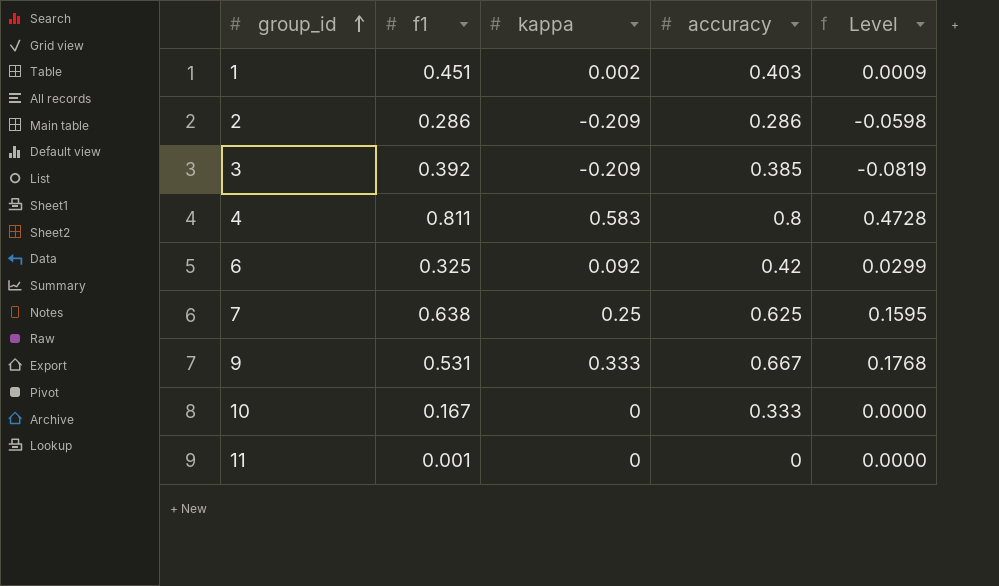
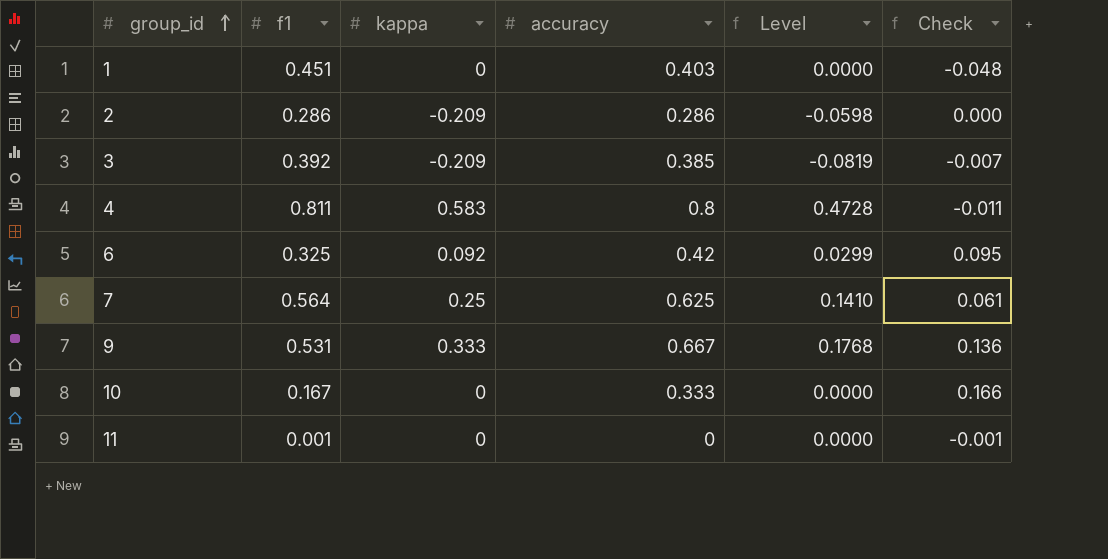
column Check | formula: none -> [accuracy] - [f1]
1 | kappa: 0.002 -> 0
1 | Level: 0.0009 -> 0.0000
7 | f1: 0.638 -> 0.564
7 | Level: 0.1595 -> 0.1410

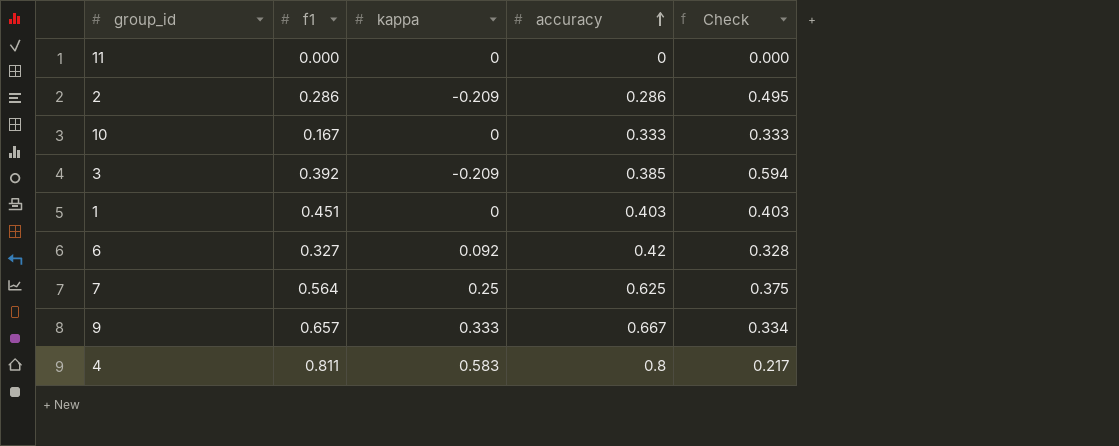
row order: group_id ascending -> accuracy ascending
column Level | formula: [f1] * [kappa] -> none
column Check | formula: [accuracy] - [f1] -> [accuracy] - [kappa]
11 | f1: 0.001 -> 0.000
6 | f1: 0.325 -> 0.327
9 | f1: 0.531 -> 0.657

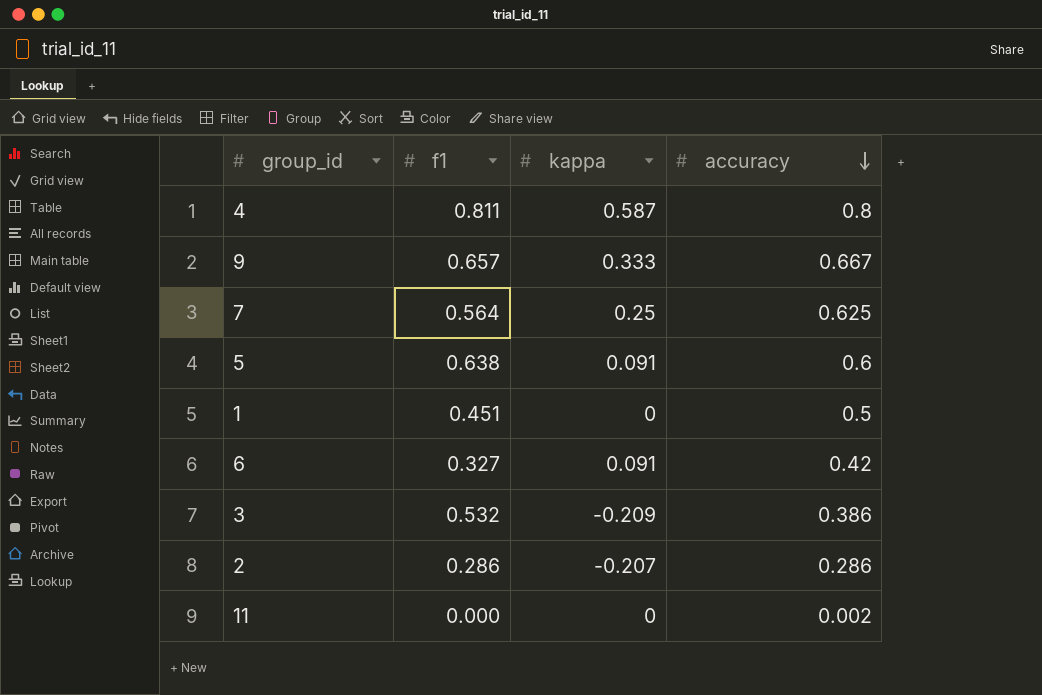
row order: accuracy ascending -> accuracy descending
column Check | formula: [accuracy] - [kappa] -> none
row 10: 0.167 | 0 | 0.333 | 0.333 -> none
4 | kappa: 0.583 -> 0.587
row 5: none -> 0.638 | 0.091 | 0.6
1 | accuracy: 0.403 -> 0.5
6 | kappa: 0.092 -> 0.091
3 | f1: 0.392 -> 0.532
3 | accuracy: 0.385 -> 0.386
2 | kappa: -0.209 -> -0.207
11 | accuracy: 0 -> 0.002

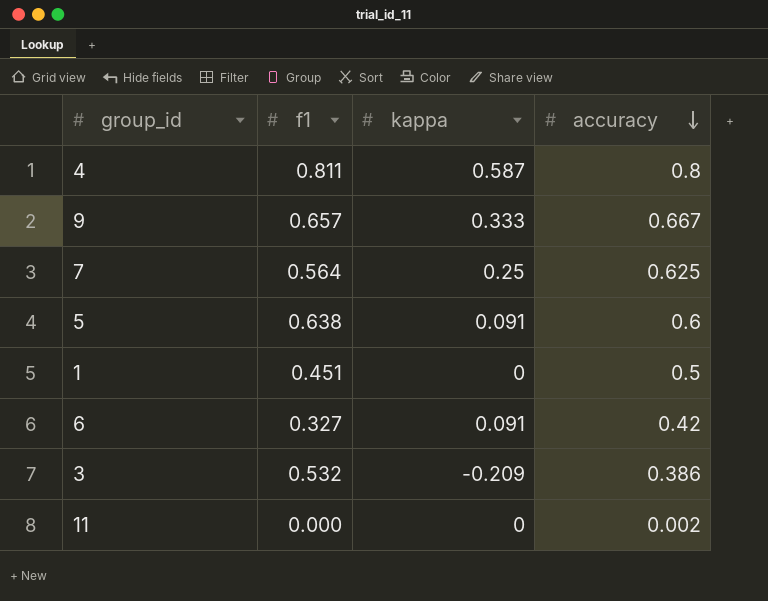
row 2: 0.286 | -0.207 | 0.286 -> none

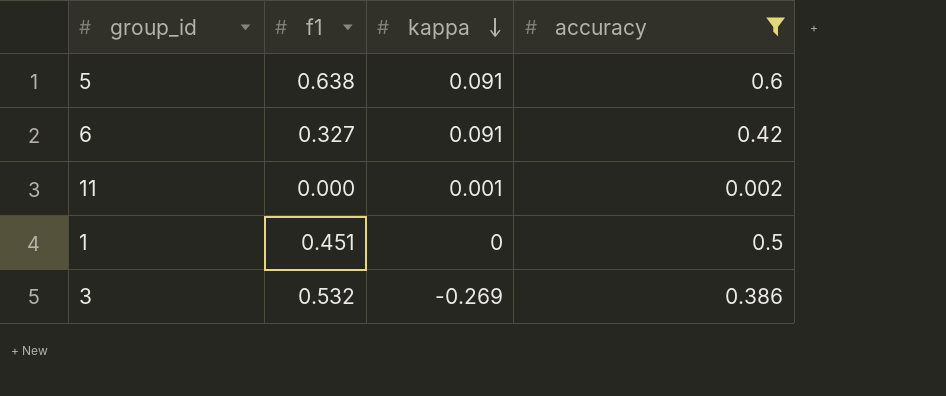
filter: none -> accuracy <= 0.6
row order: accuracy descending -> kappa descending
11 | kappa: 0 -> 0.001
3 | kappa: -0.209 -> -0.269

